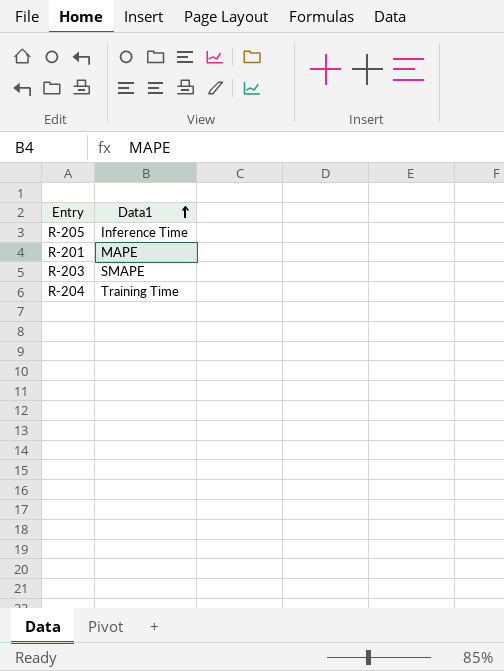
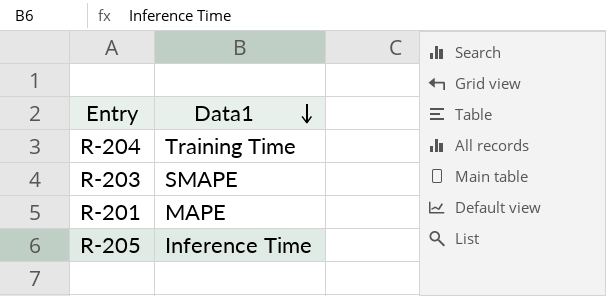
row order: Data1 ascending -> Data1 descending

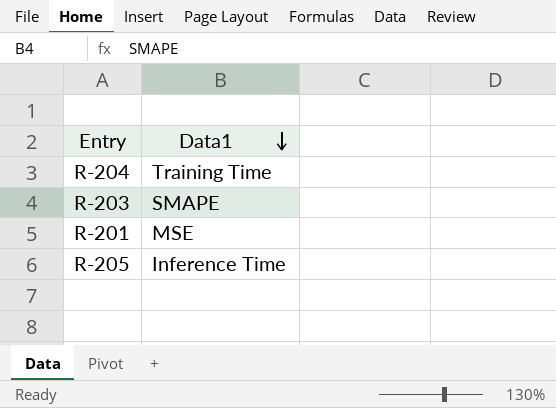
R-201 | Data1: MAPE -> MSE

